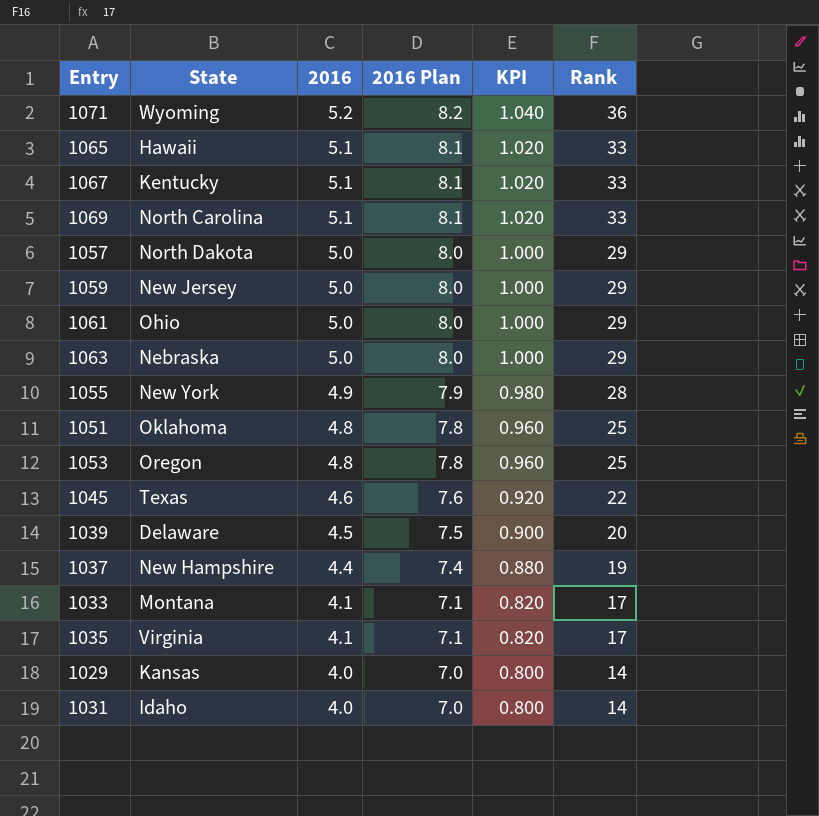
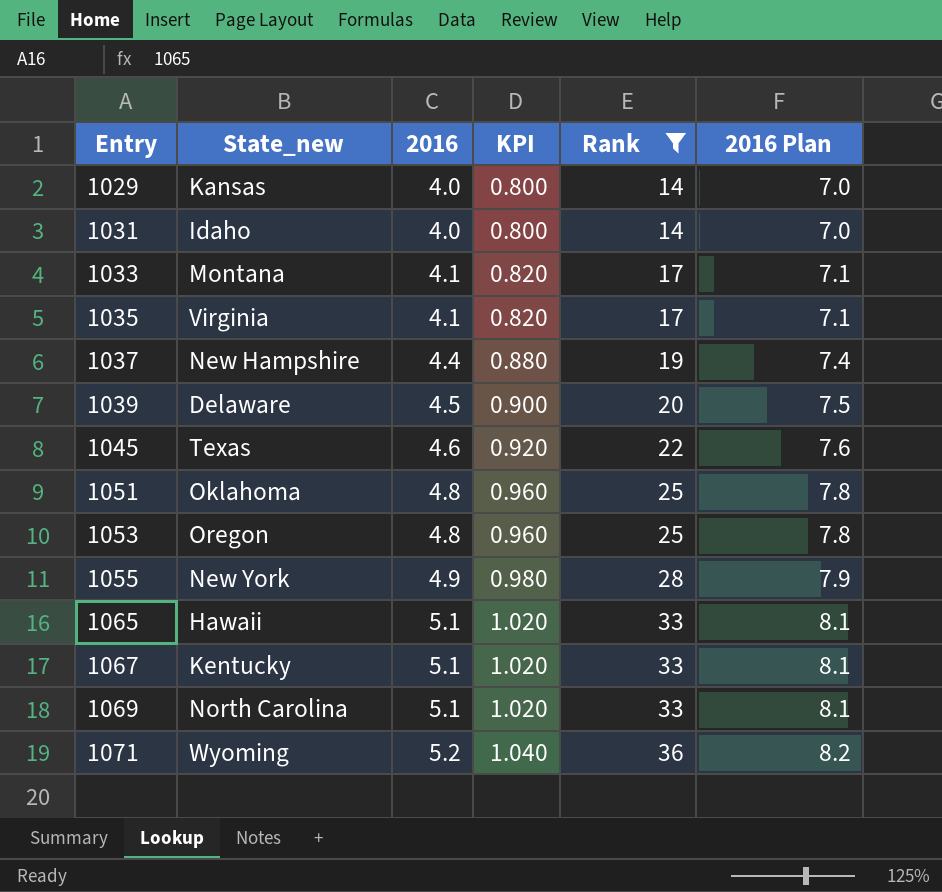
filter: none -> Rank != 29
row order: 2016 descending -> Entry ascending
column name: State -> State_new
column 2016 Plan | position: 4 -> 6

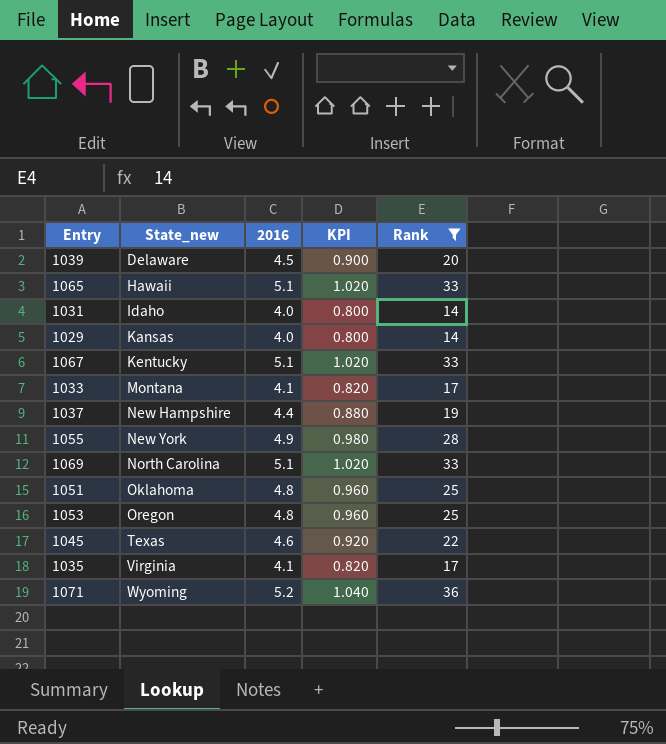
row order: Entry ascending -> State_new ascending
column 2016 Plan | formula: [2016] + 3 -> none

